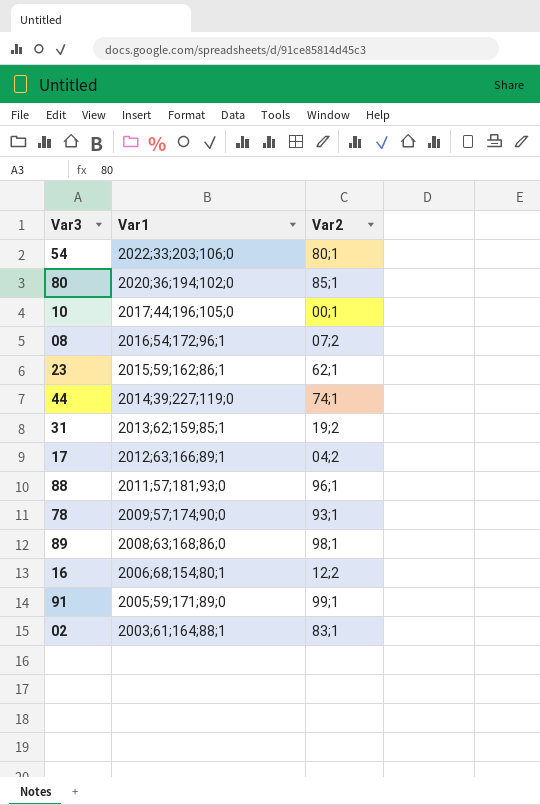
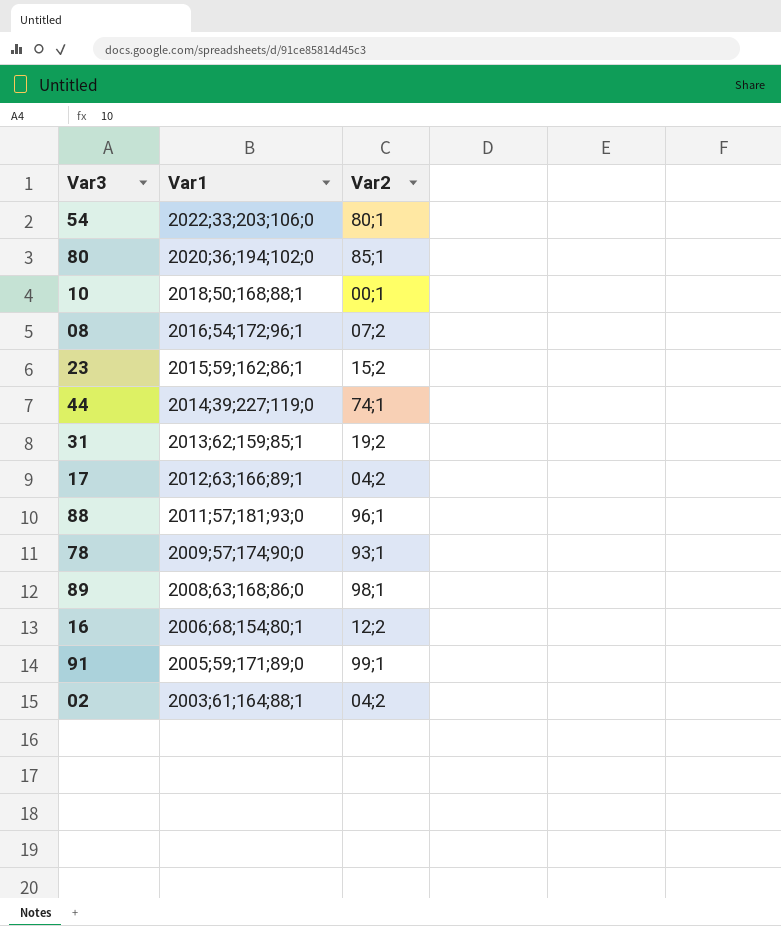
10 | Var1: 2017;44;196;105;0 -> 2018;50;168;88;1
23 | Var2: 62;1 -> 15;2
02 | Var2: 83;1 -> 04;2

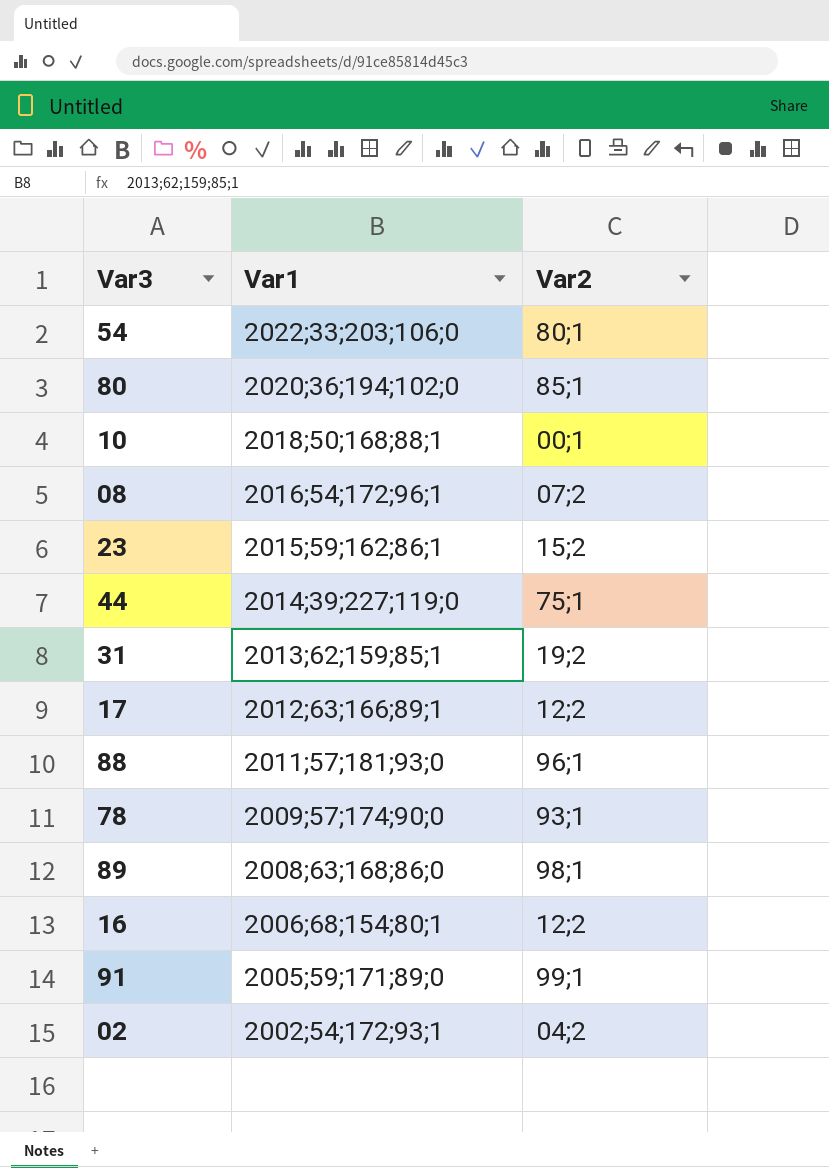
44 | Var2: 74;1 -> 75;1
17 | Var2: 04;2 -> 12;2
02 | Var1: 2003;61;164;88;1 -> 2002;54;172;93;1

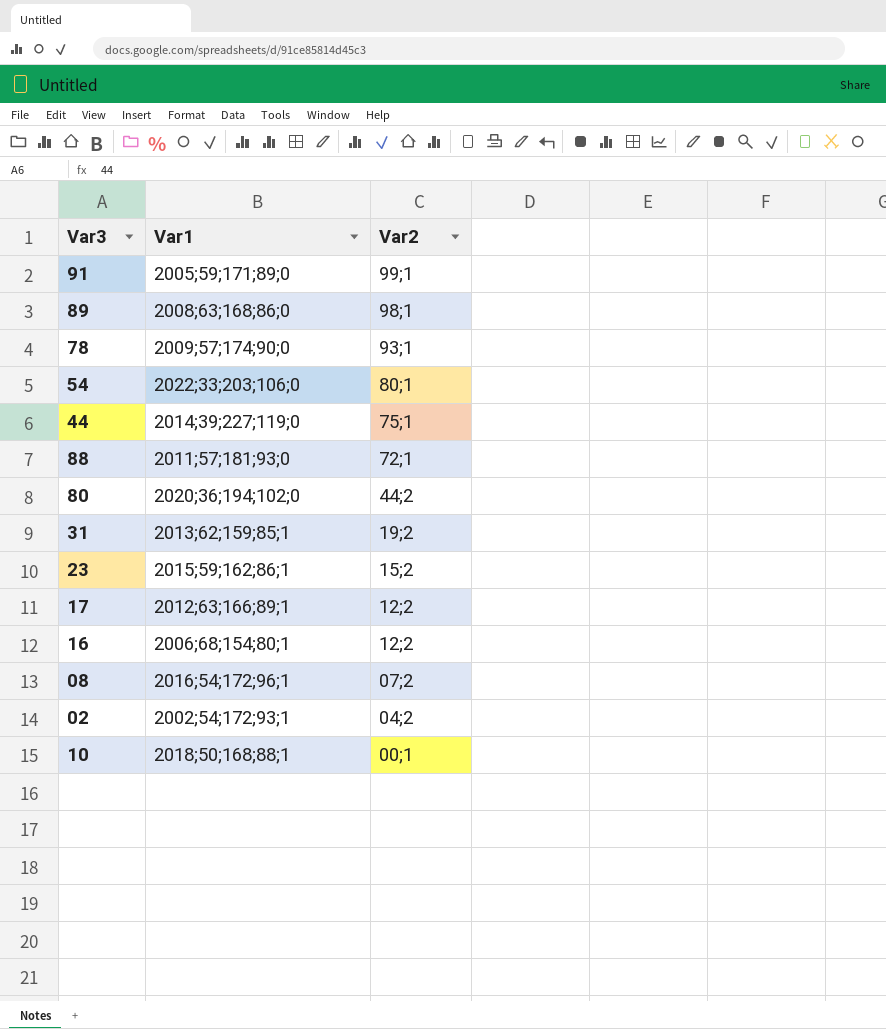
row order: Var1 descending -> Var2 descending
88 | Var2: 96;1 -> 72;1
80 | Var2: 85;1 -> 44;2

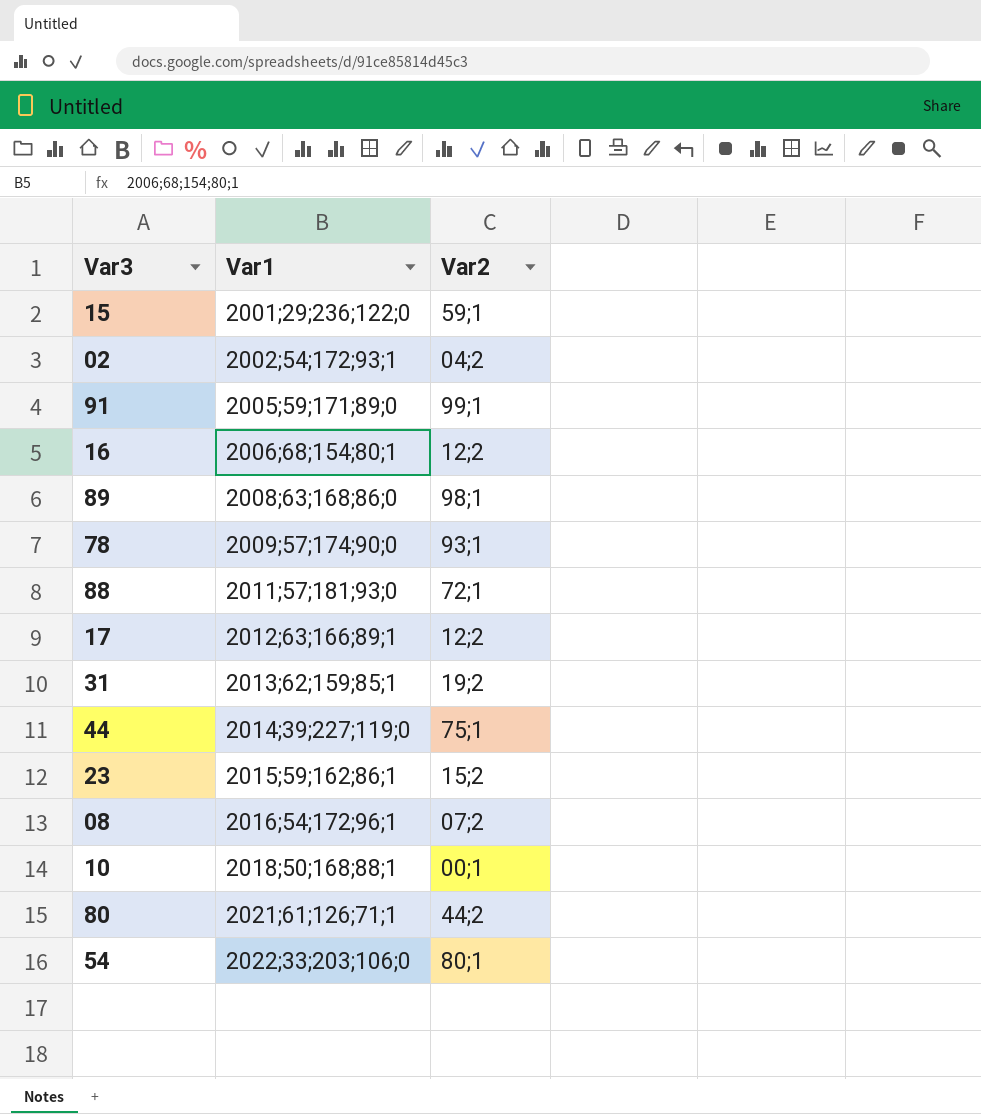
row order: Var2 descending -> Var1 ascending
row 15: none -> 2001;29;236;122;0 | 59;1
80 | Var1: 2020;36;194;102;0 -> 2021;61;126;71;1

